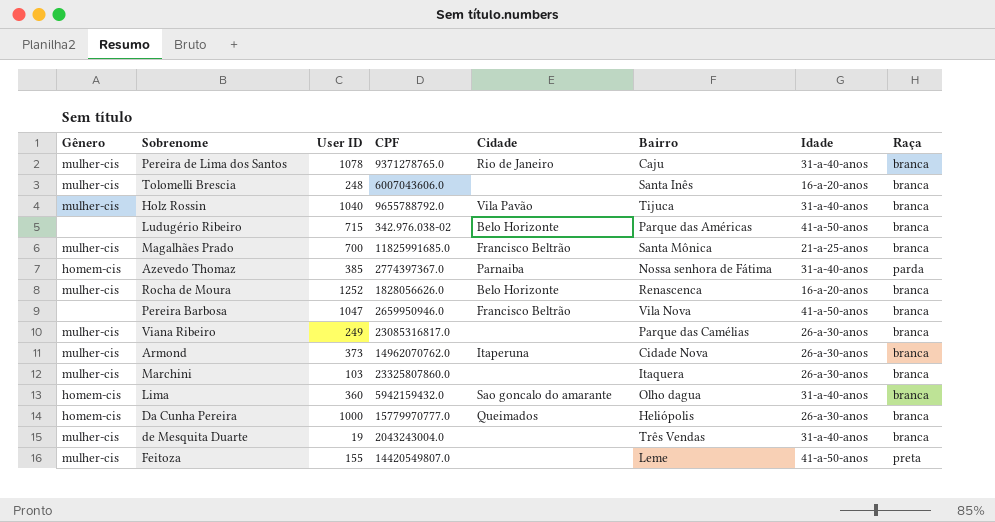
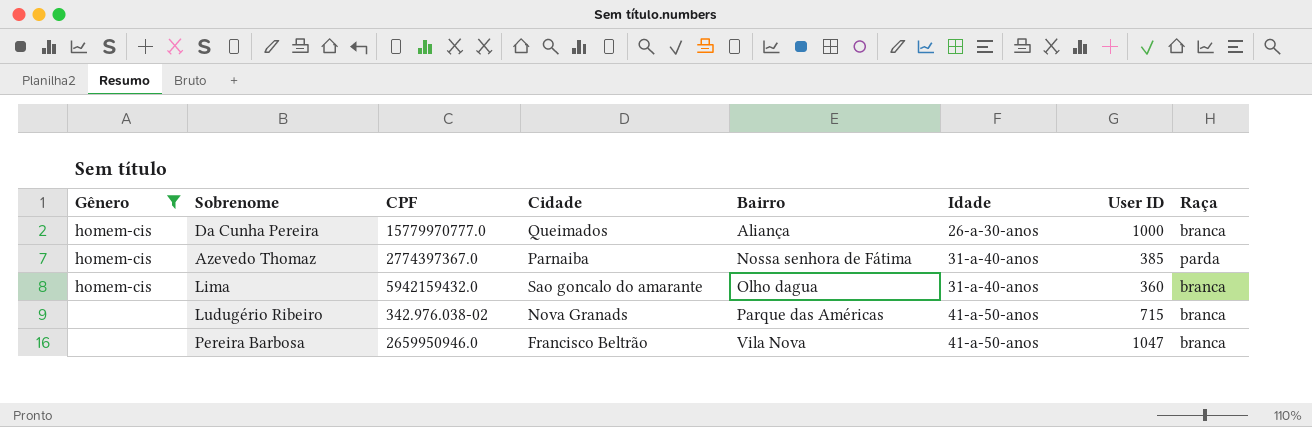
filter: none -> Gênero != mulher-cis
row order: none -> Bairro ascending
column User ID | position: 3 -> 7
Da Cunha Pereira | Bairro: Heliópolis -> Aliança
Ludugério Ribeiro | Cidade: Belo Horizonte -> Nova Granads

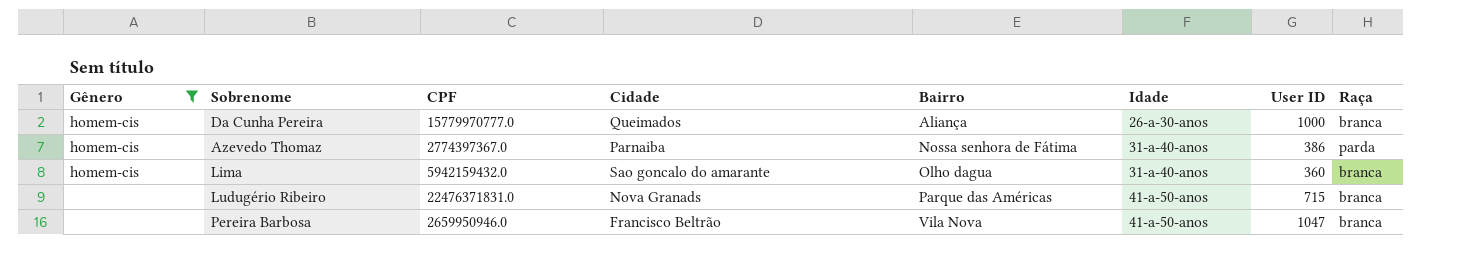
Azevedo Thomaz | User ID: 385 -> 386
Ludugério Ribeiro | CPF: 342.976.038-02 -> 22476371831.0

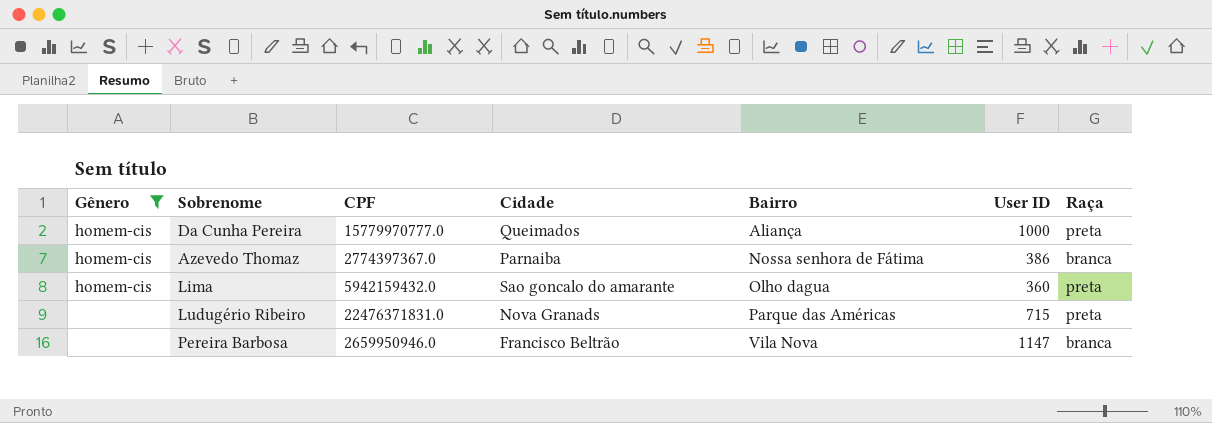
column Idade | position: 6 -> none
Da Cunha Pereira | Raça: branca -> preta
Azevedo Thomaz | Raça: parda -> branca
Lima | Raça: branca -> preta
Ludugério Ribeiro | Raça: branca -> preta
Pereira Barbosa | User ID: 1047 -> 1147

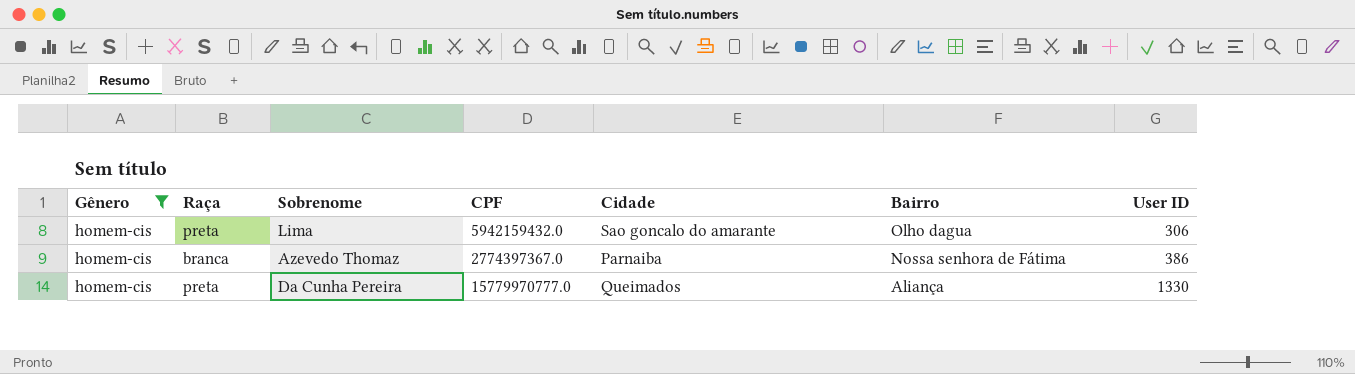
row order: Bairro ascending -> Bairro descending
column Raça | position: 7 -> 2
row Ludugério Ribeiro: none | 22476371831.0 | Nova Granads | Parque das Américas | 715 | preta -> none
row Pereira Barbosa: none | 2659950946.0 | Francisco Beltrão | Vila Nova | 1147 | branca -> none
Lima | User ID: 360 -> 306
Da Cunha Pereira | User ID: 1000 -> 1330

